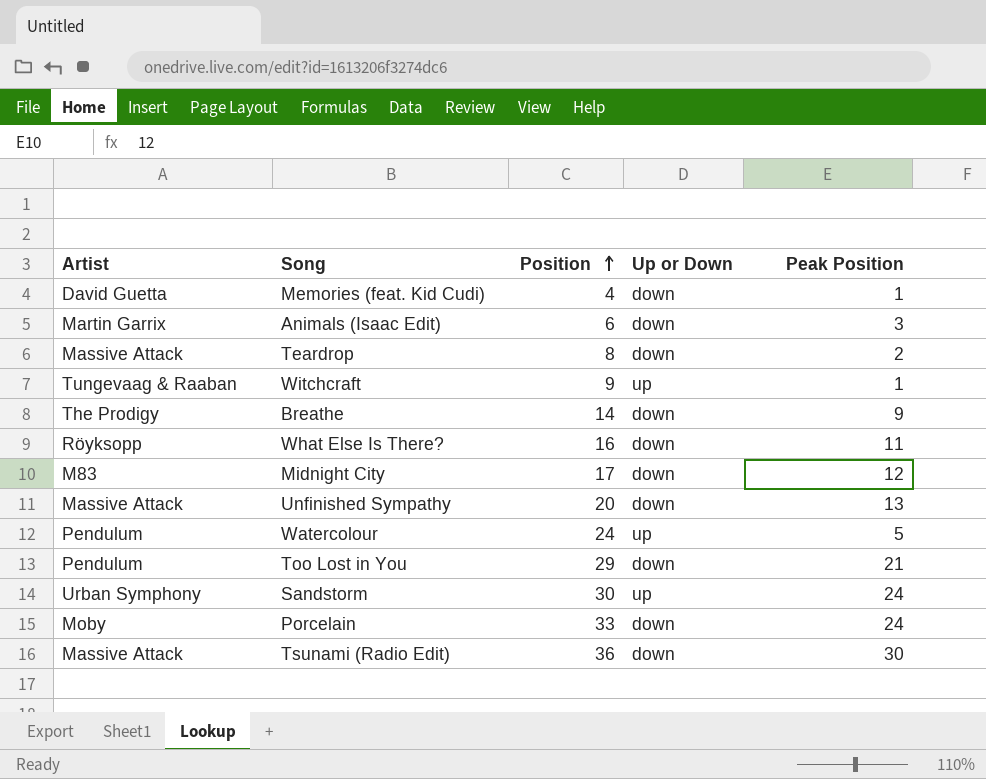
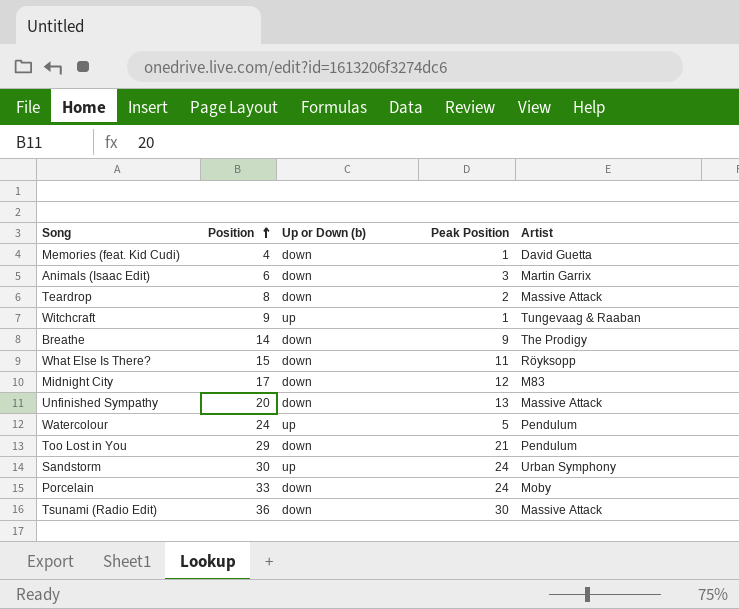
column name: Up or Down -> Up or Down (b)
column Artist | position: 1 -> 5
What Else Is There? | Position: 16 -> 15

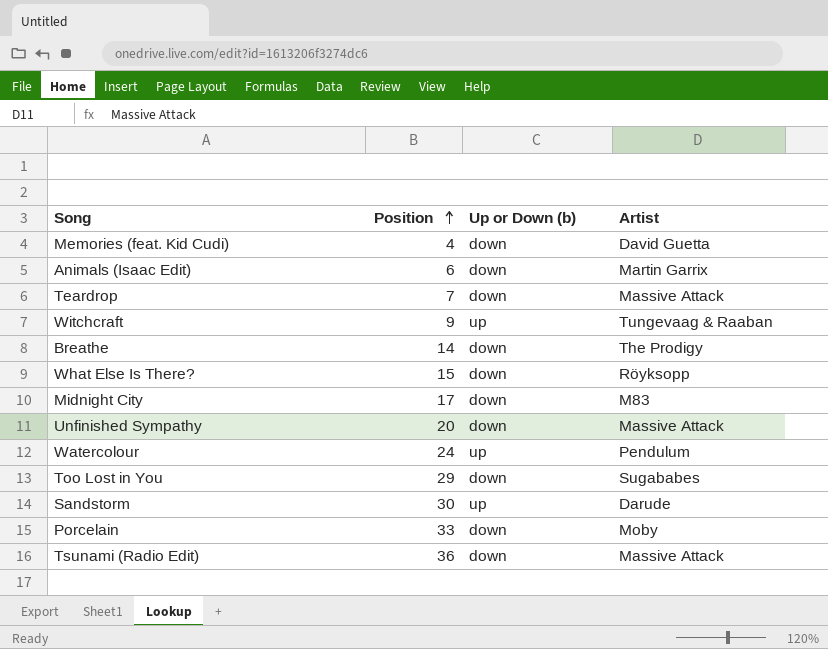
column Peak Position | position: 4 -> none
Teardrop | Position: 8 -> 7
Too Lost in You | Artist: Pendulum -> Sugababes
Sandstorm | Artist: Urban Symphony -> Darude

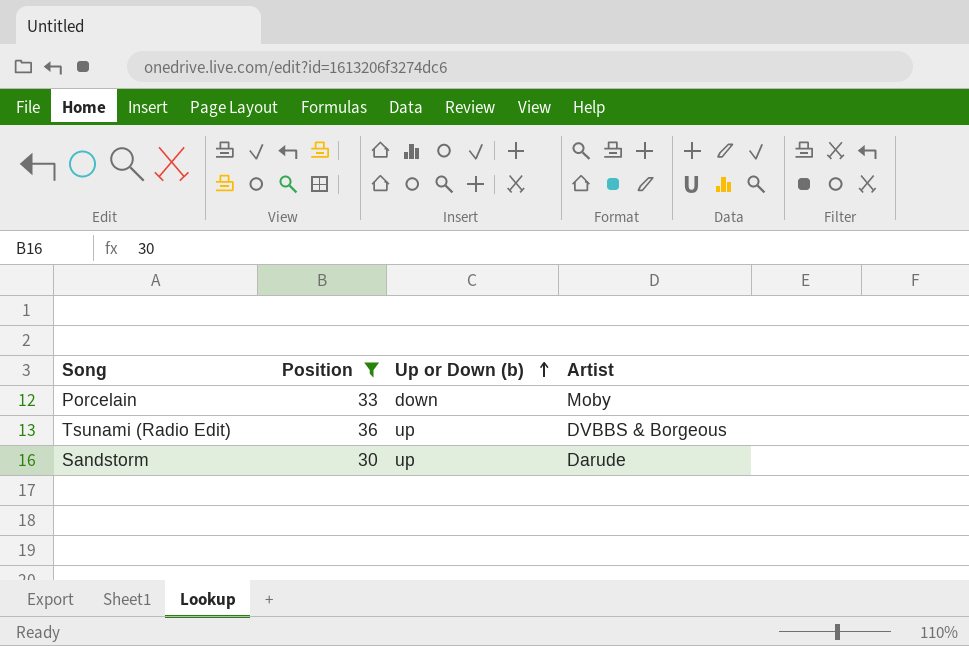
filter: none -> Position >= 30
row order: Position ascending -> Up or Down (b) ascending
Tsunami (Radio Edit) | Up or Down (b): down -> up
Tsunami (Radio Edit) | Artist: Massive Attack -> DVBBS & Borgeous

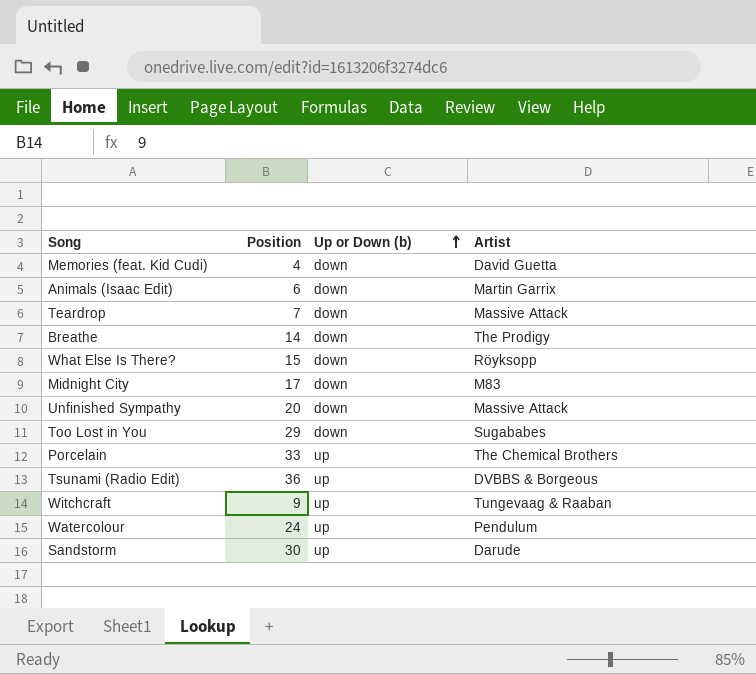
filter: Position >= 30 -> none
Porcelain | Up or Down (b): down -> up
Porcelain | Artist: Moby -> The Chemical Brothers

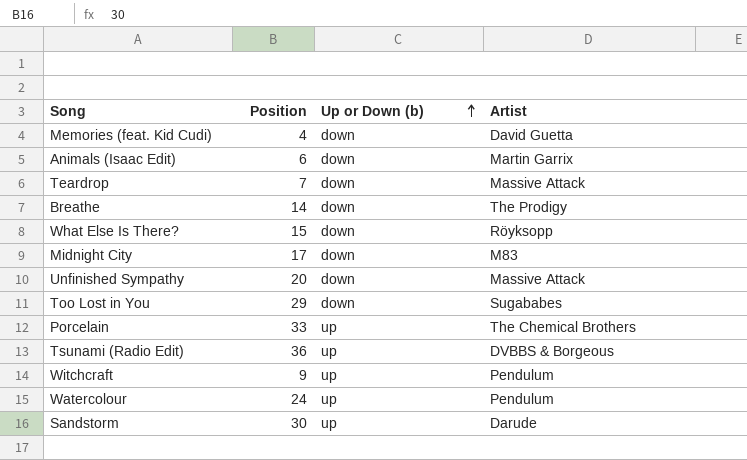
Witchcraft | Artist: Tungevaag & Raaban -> Pendulum

